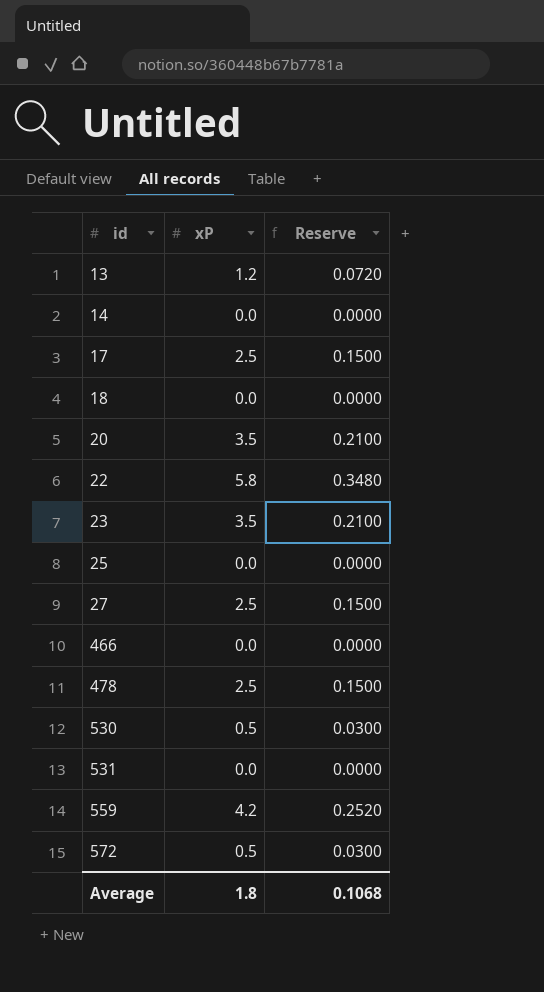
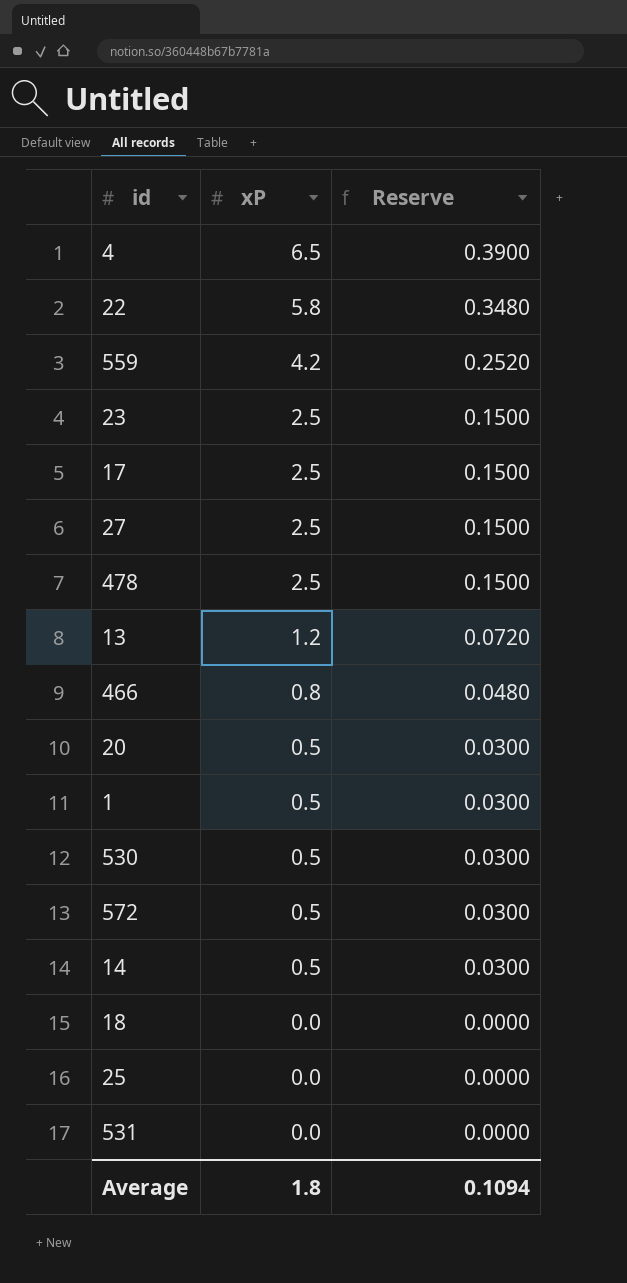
row order: id ascending -> xP descending
row 4: none -> 6.5 | 0.3900
23 | xP: 3.5 -> 2.5
23 | Reserve: 0.2100 -> 0.1500
466 | xP: 0.0 -> 0.8
466 | Reserve: 0.0000 -> 0.0480
20 | xP: 3.5 -> 0.5
20 | Reserve: 0.2100 -> 0.0300
row 1: none -> 0.5 | 0.0300
14 | xP: 0.0 -> 0.5
14 | Reserve: 0.0000 -> 0.0300
Average | Reserve: 0.1068 -> 0.1094

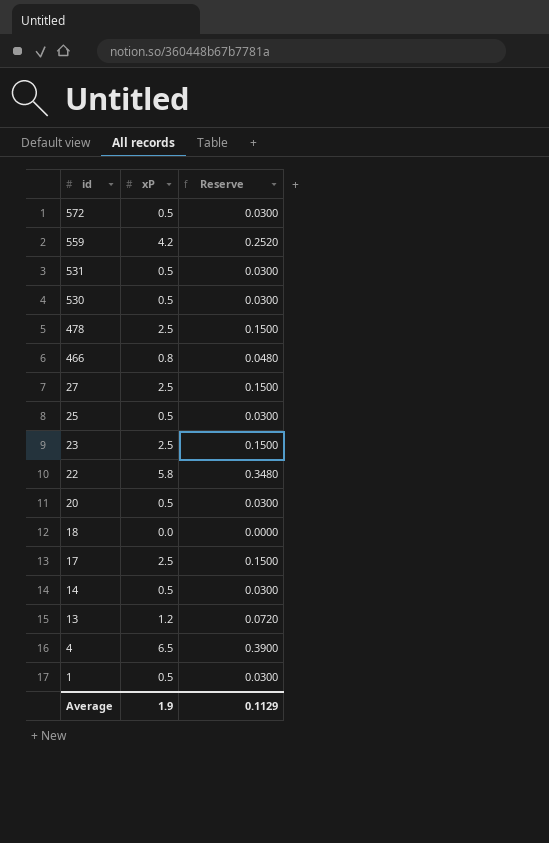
row order: xP descending -> id descending
531 | xP: 0.0 -> 0.5
531 | Reserve: 0.0000 -> 0.0300
25 | xP: 0.0 -> 0.5
25 | Reserve: 0.0000 -> 0.0300
Average | xP: 1.8 -> 1.9
Average | Reserve: 0.1094 -> 0.1129

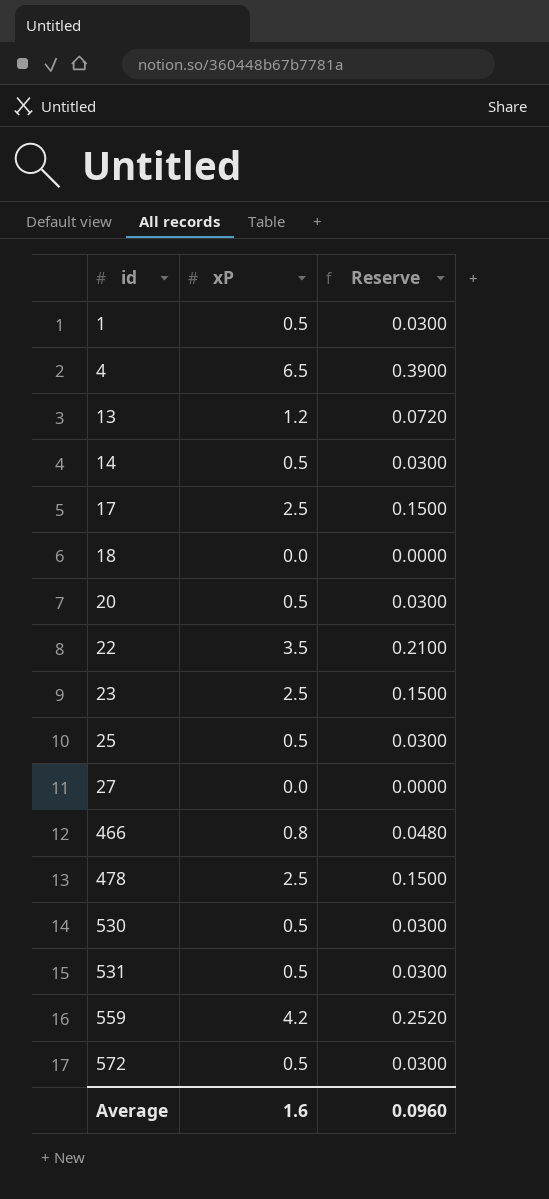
row order: id descending -> id ascending
22 | xP: 5.8 -> 3.5
22 | Reserve: 0.3480 -> 0.2100
27 | xP: 2.5 -> 0.0
27 | Reserve: 0.1500 -> 0.0000
Average | xP: 1.9 -> 1.6
Average | Reserve: 0.1129 -> 0.0960

